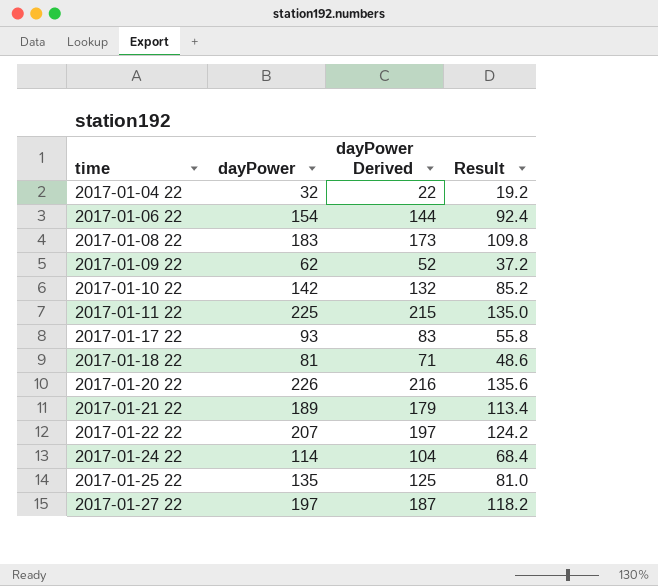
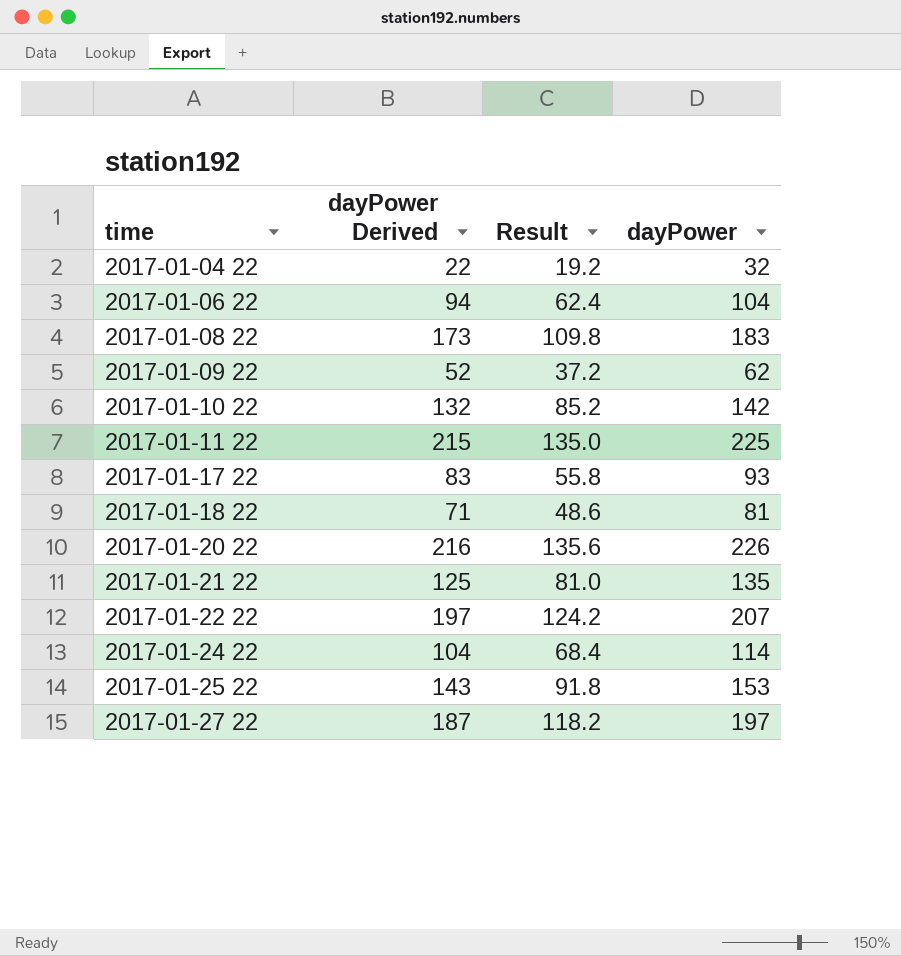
column dayPower | position: 2 -> 4
2017-01-06 22 | dayPower Derived: 144 -> 94
2017-01-06 22 | Result: 92.4 -> 62.4
2017-01-06 22 | dayPower: 154 -> 104
2017-01-21 22 | dayPower Derived: 179 -> 125
2017-01-21 22 | Result: 113.4 -> 81.0
2017-01-21 22 | dayPower: 189 -> 135
2017-01-25 22 | dayPower Derived: 125 -> 143
2017-01-25 22 | Result: 81.0 -> 91.8
2017-01-25 22 | dayPower: 135 -> 153

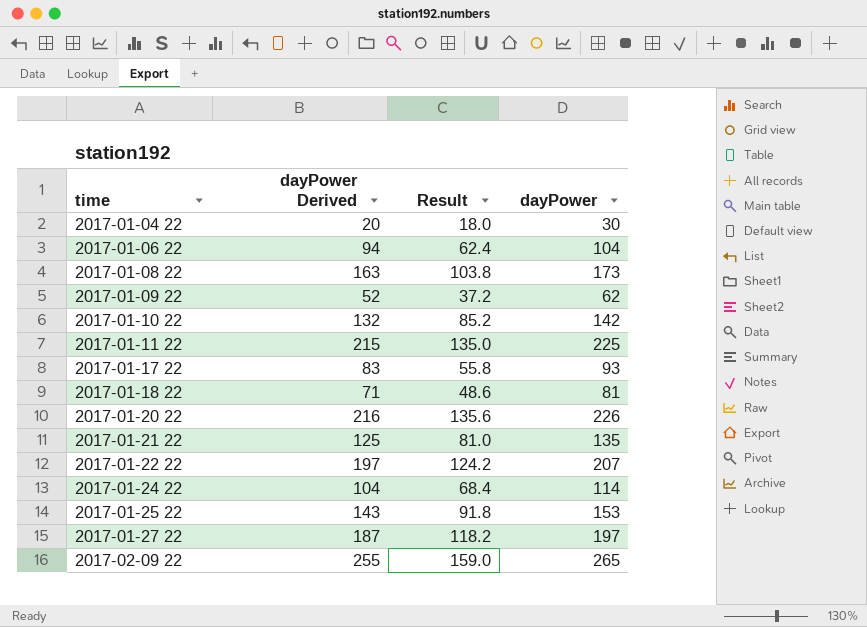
2017-01-04 22 | dayPower Derived: 22 -> 20
2017-01-04 22 | Result: 19.2 -> 18.0
2017-01-04 22 | dayPower: 32 -> 30
2017-01-08 22 | dayPower Derived: 173 -> 163
2017-01-08 22 | Result: 109.8 -> 103.8
2017-01-08 22 | dayPower: 183 -> 173
row 2017-02-09 22: none -> 255 | 159.0 | 265

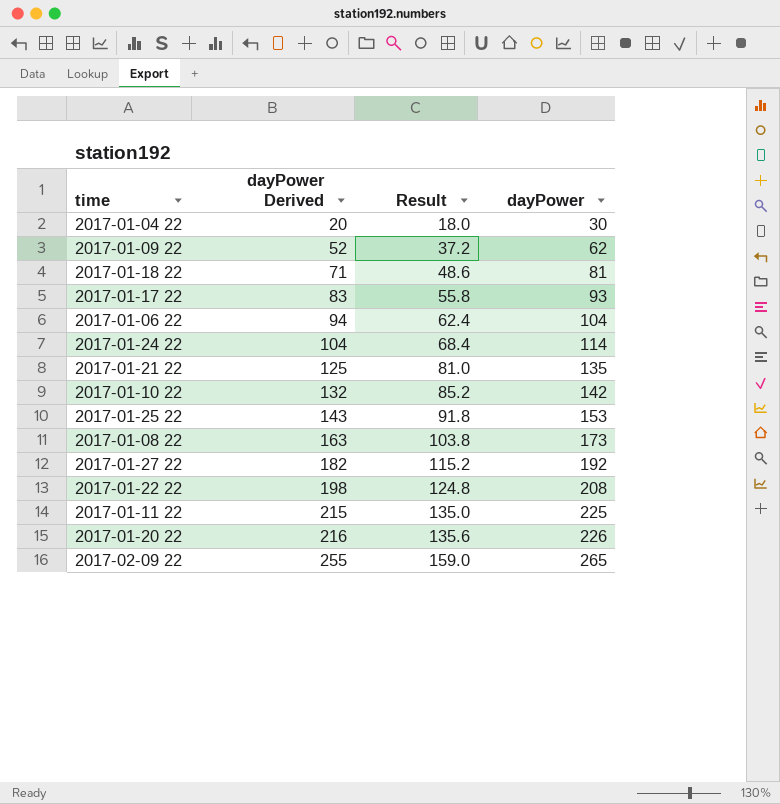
row order: time ascending -> dayPower Derived ascending
2017-01-27 22 | dayPower Derived: 187 -> 182
2017-01-27 22 | Result: 118.2 -> 115.2
2017-01-27 22 | dayPower: 197 -> 192
2017-01-22 22 | dayPower Derived: 197 -> 198
2017-01-22 22 | Result: 124.2 -> 124.8
2017-01-22 22 | dayPower: 207 -> 208

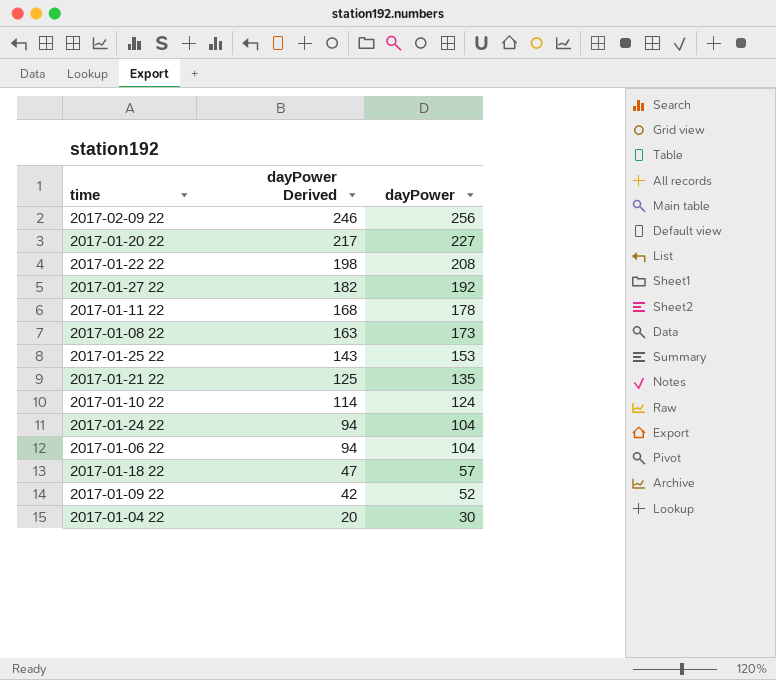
row order: dayPower Derived ascending -> dayPower Derived descending
column Result | formula: [dayPower] * 0.6 -> none
row 2017-01-17 22: 83 | 55.8 | 93 -> none
2017-02-09 22 | dayPower Derived: 255 -> 246
2017-02-09 22 | dayPower: 265 -> 256
2017-01-20 22 | dayPower Derived: 216 -> 217
2017-01-20 22 | dayPower: 226 -> 227
2017-01-11 22 | dayPower Derived: 215 -> 168
2017-01-11 22 | dayPower: 225 -> 178
2017-01-10 22 | dayPower Derived: 132 -> 114
2017-01-10 22 | dayPower: 142 -> 124
2017-01-24 22 | dayPower Derived: 104 -> 94
2017-01-24 22 | dayPower: 114 -> 104
2017-01-18 22 | dayPower Derived: 71 -> 47
2017-01-18 22 | dayPower: 81 -> 57
2017-01-09 22 | dayPower Derived: 52 -> 42
2017-01-09 22 | dayPower: 62 -> 52

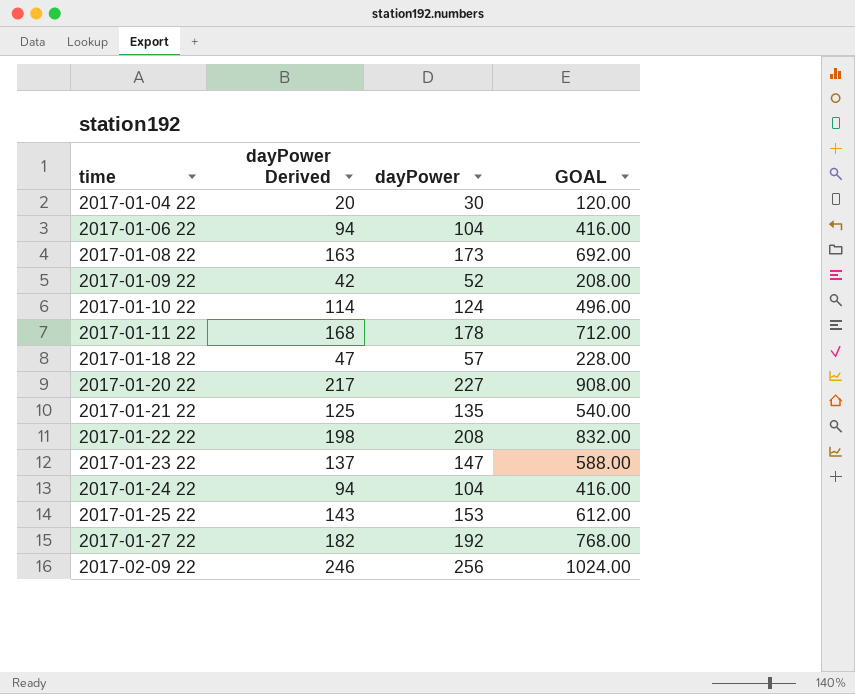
row order: dayPower Derived descending -> time ascending
column GOAL | formula: none -> [dayPower] * 4
row 2017-01-23 22: none -> 137 | 147 | 588.00

